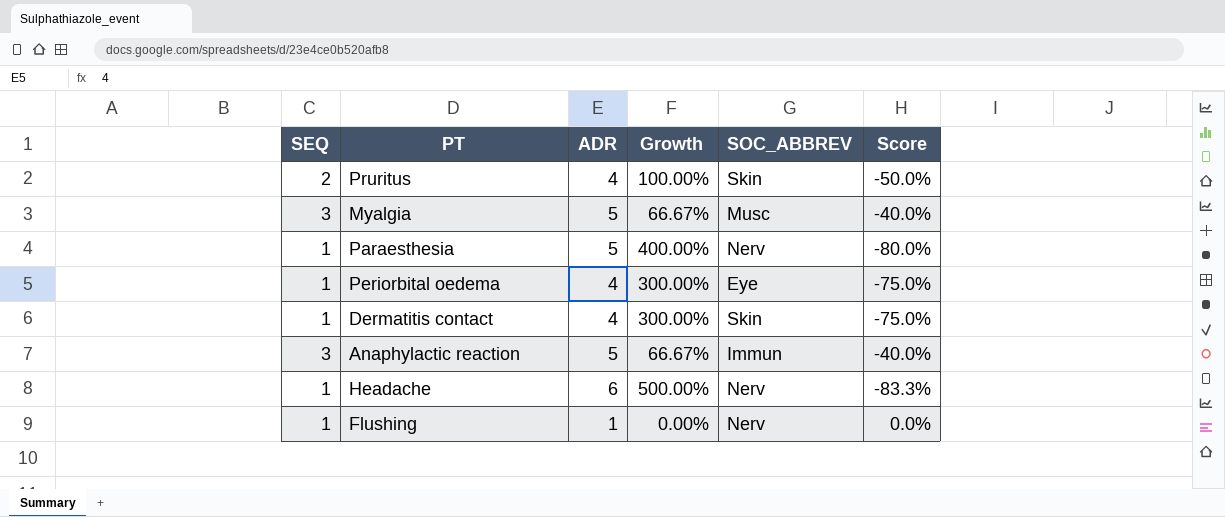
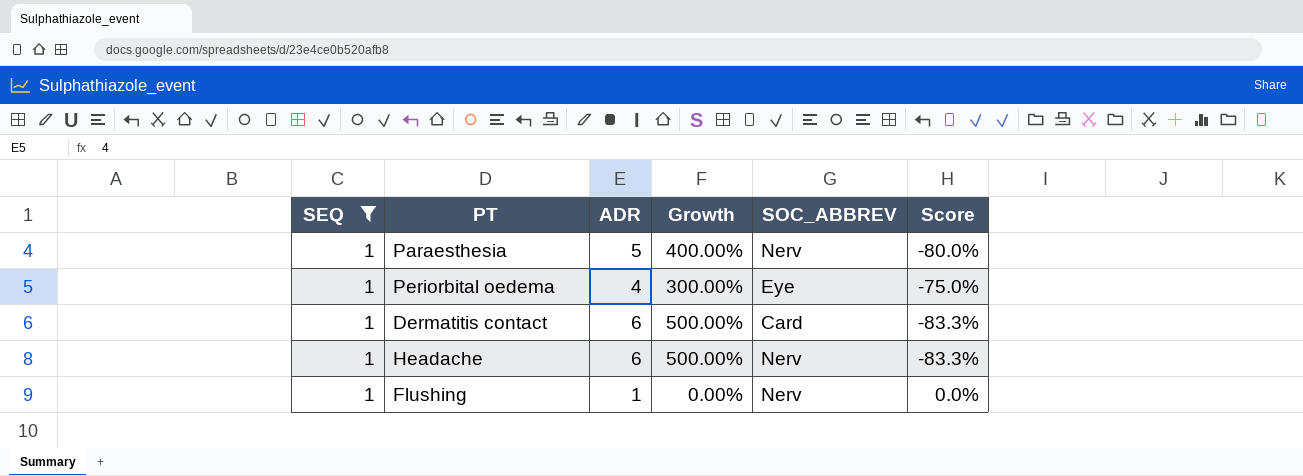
filter: none -> SEQ = 1
Dermatitis contact | ADR: 4 -> 6
Dermatitis contact | Growth: 300.00% -> 500.00%
Dermatitis contact | SOC_ABBREV: Skin -> Card
Dermatitis contact | Score: -75.0% -> -83.3%

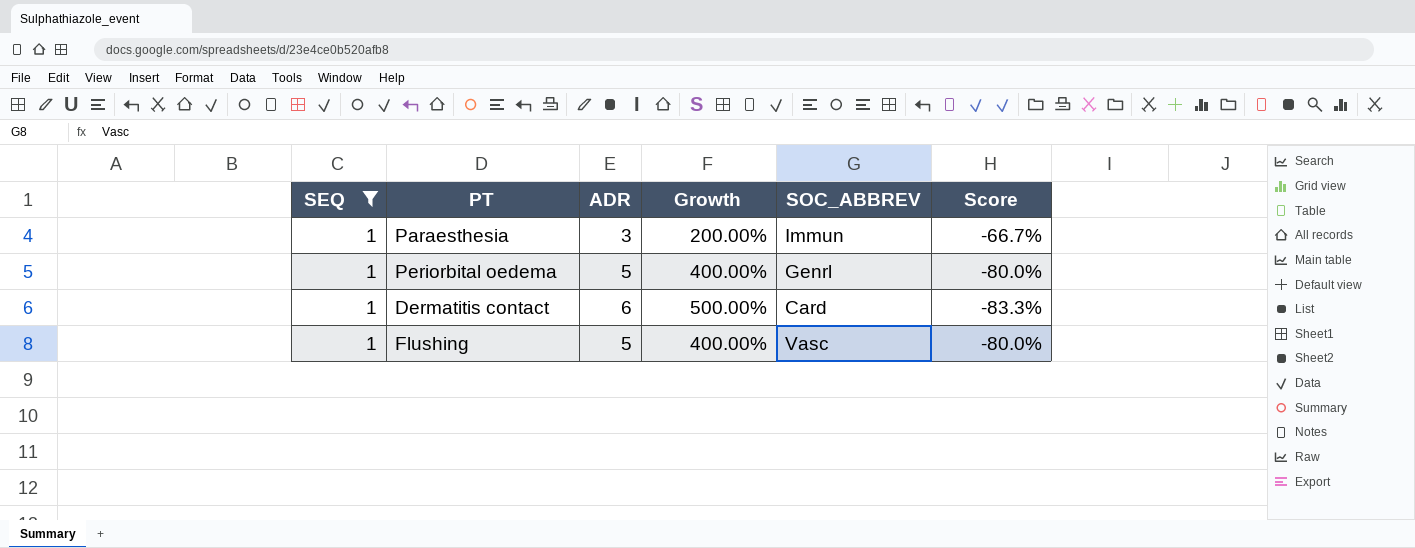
row Headache: 1 | 6 | 500.00% | Nerv | -83.3% -> none
Paraesthesia | ADR: 5 -> 3
Paraesthesia | Growth: 400.00% -> 200.00%
Paraesthesia | SOC_ABBREV: Nerv -> Immun
Paraesthesia | Score: -80.0% -> -66.7%
Periorbital oedema | ADR: 4 -> 5
Periorbital oedema | Growth: 300.00% -> 400.00%
Periorbital oedema | SOC_ABBREV: Eye -> Genrl
Periorbital oedema | Score: -75.0% -> -80.0%
Flushing | ADR: 1 -> 5
Flushing | Growth: 0.00% -> 400.00%
Flushing | SOC_ABBREV: Nerv -> Vasc
Flushing | Score: 0.0% -> -80.0%

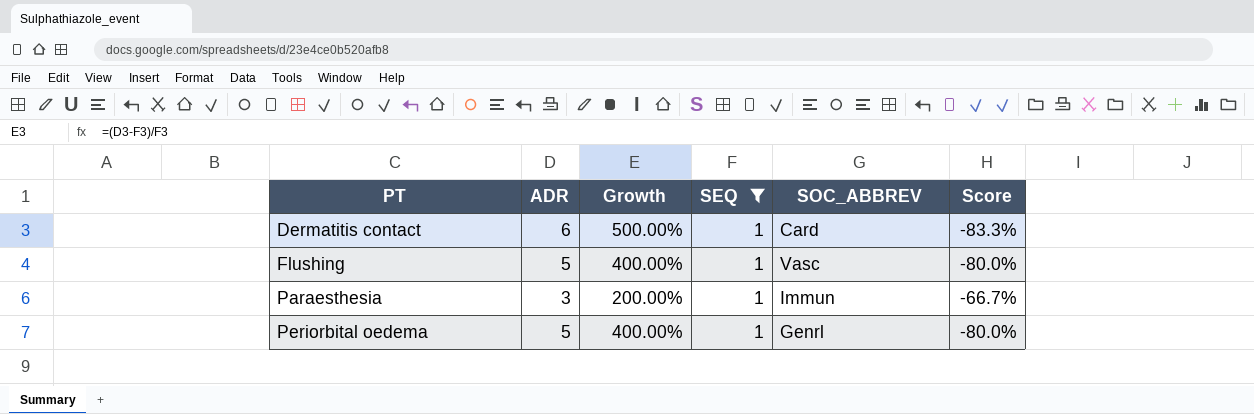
row order: none -> PT ascending
column SEQ | position: 1 -> 4

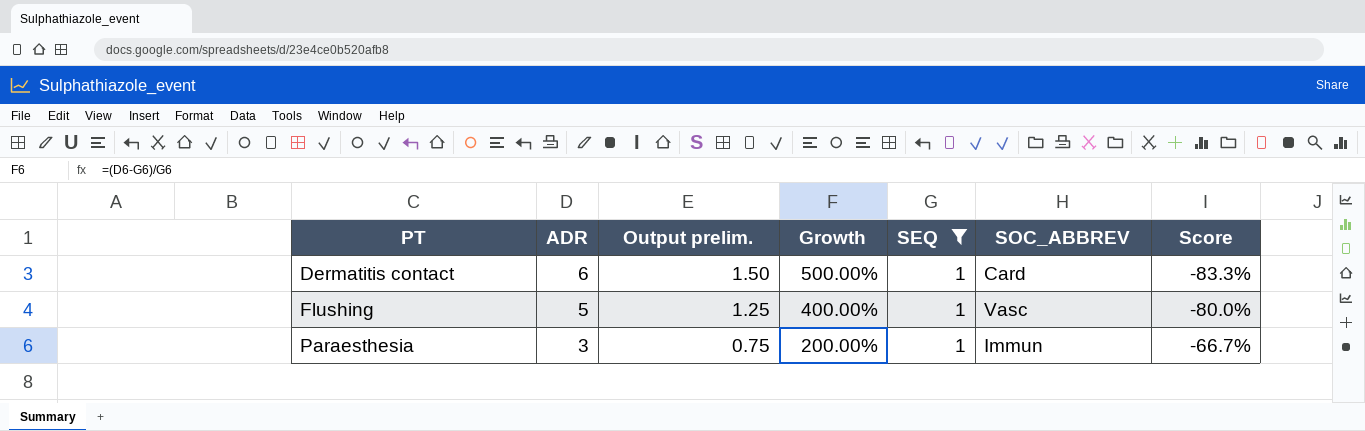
column Output prelim. | formula: none -> [ADR] * 0.25
row Periorbital oedema: 5 | 400.00% | 1 | Genrl | -80.0% -> none

